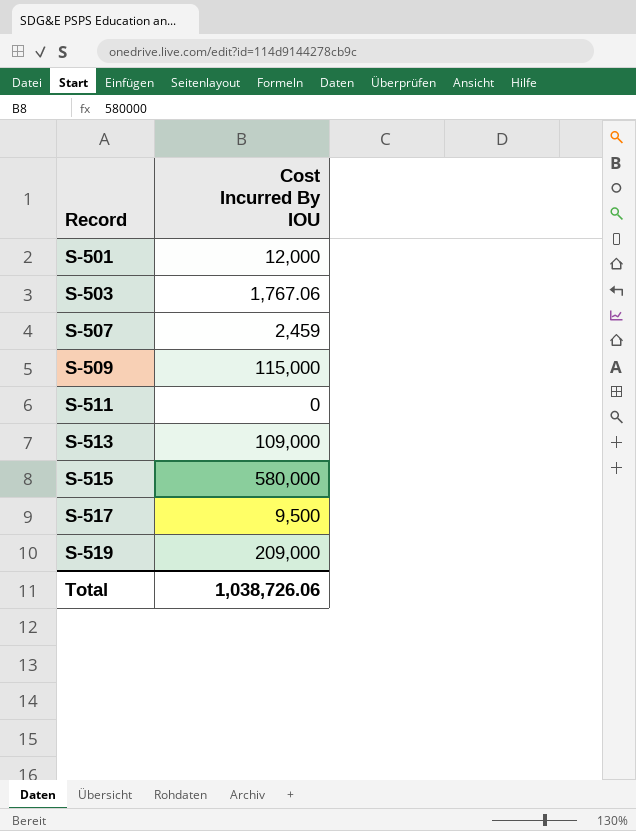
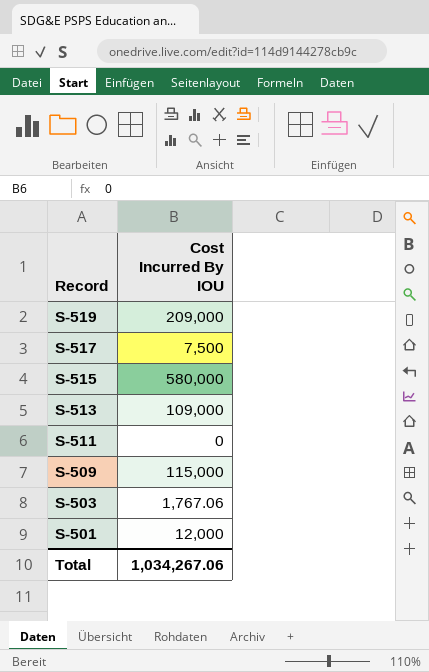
row order: Record ascending -> Record descending
row S-507: 2,459 -> none
S-517 | Cost Incurred By IOU: 9,500 -> 7,500
Total | Cost Incurred By IOU: 1,038,726.06 -> 1,034,267.06

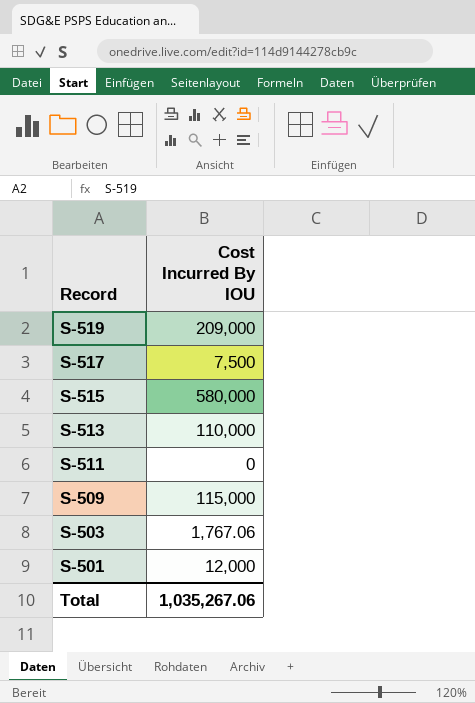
S-513 | Cost Incurred By IOU: 109,000 -> 110,000
Total | Cost Incurred By IOU: 1,034,267.06 -> 1,035,267.06

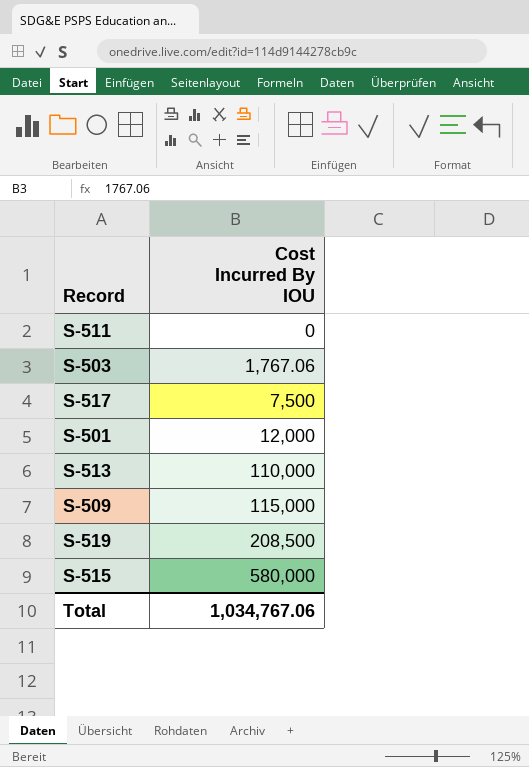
row order: Record descending -> Cost Incurred By IOU ascending
S-519 | Cost Incurred By IOU: 209,000 -> 208,500
Total | Cost Incurred By IOU: 1,035,267.06 -> 1,034,767.06

